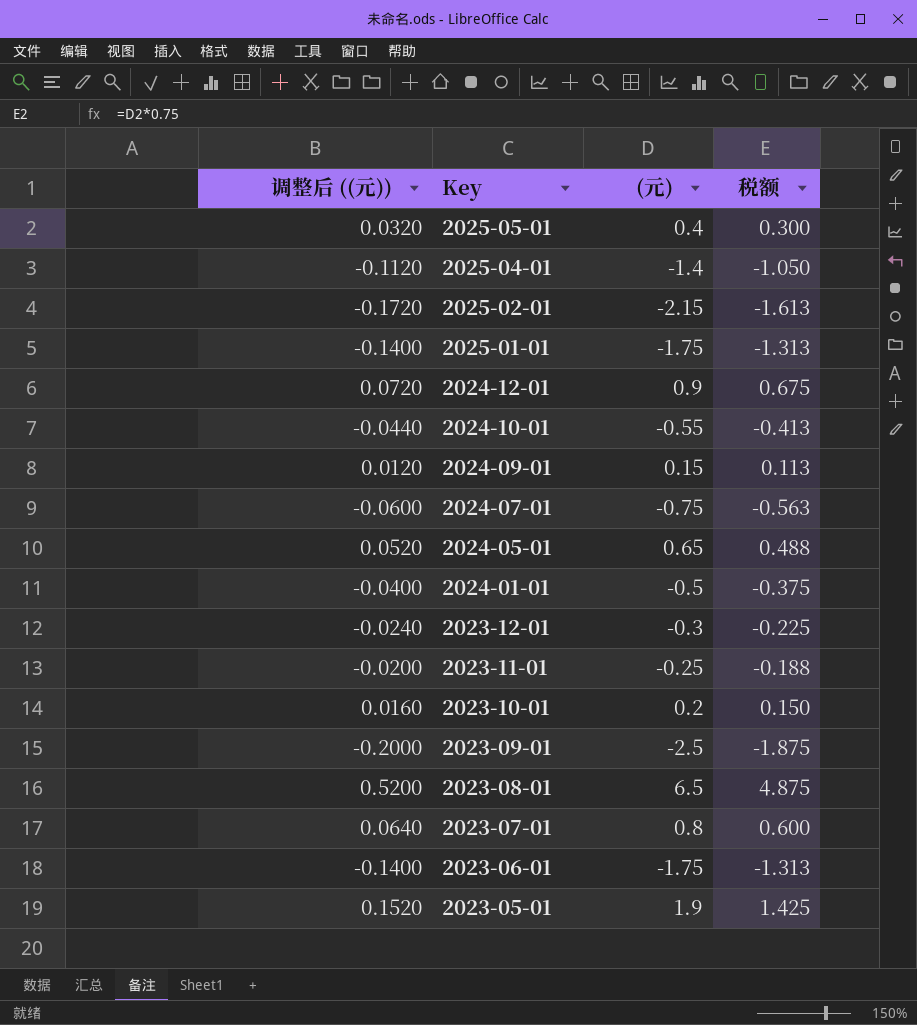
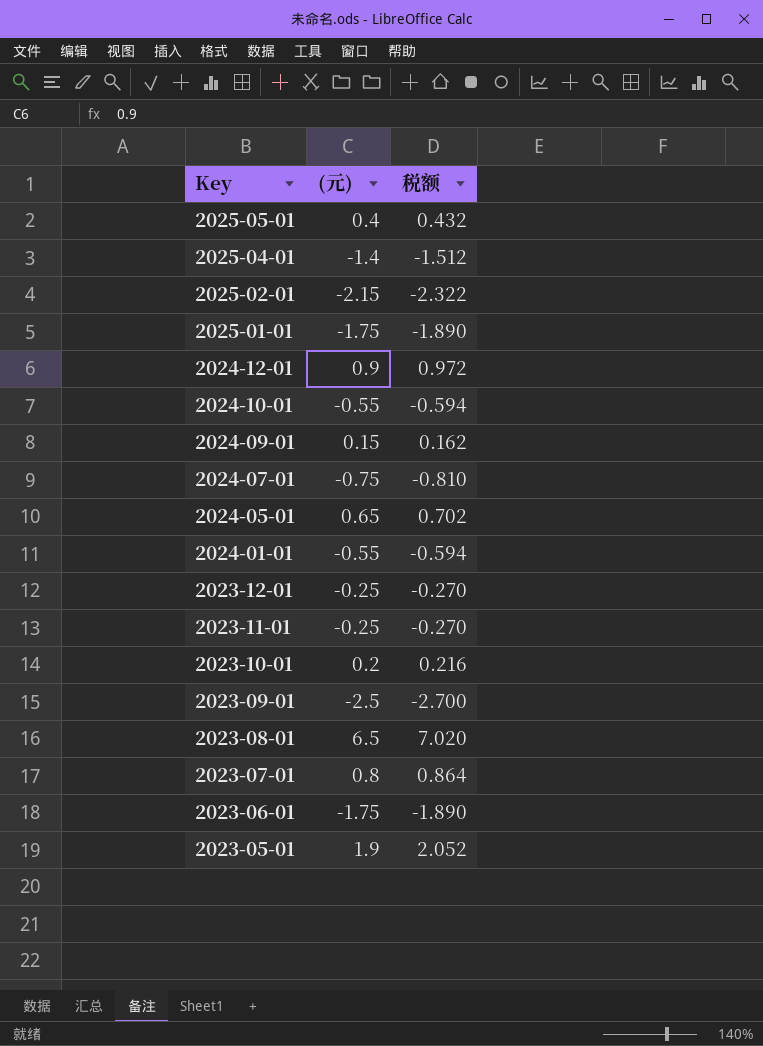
column 调整后 ((元)) | formula: [(元)] * 0.08 -> none
column 税额 | formula: [(元)] * 0.75 -> [(元)] * 1.08
2024-01-01 | (元): -0.5 -> -0.55
2023-12-01 | (元): -0.3 -> -0.25

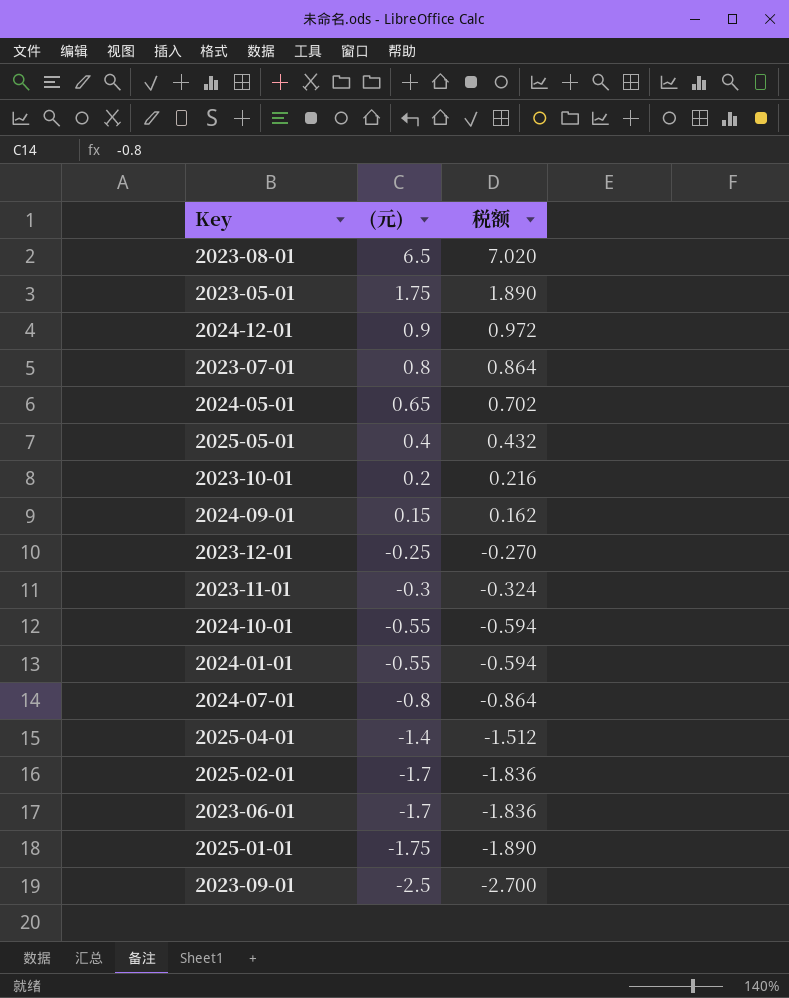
row order: Key descending -> (元) descending
2023-05-01 | (元): 1.9 -> 1.75
2023-05-01 | 税额: 2.052 -> 1.890
2023-11-01 | (元): -0.25 -> -0.3
2023-11-01 | 税额: -0.270 -> -0.324
2024-07-01 | (元): -0.75 -> -0.8
2024-07-01 | 税额: -0.810 -> -0.864
2025-02-01 | (元): -2.15 -> -1.7
2025-02-01 | 税额: -2.322 -> -1.836
2023-06-01 | (元): -1.75 -> -1.7
2023-06-01 | 税额: -1.890 -> -1.836

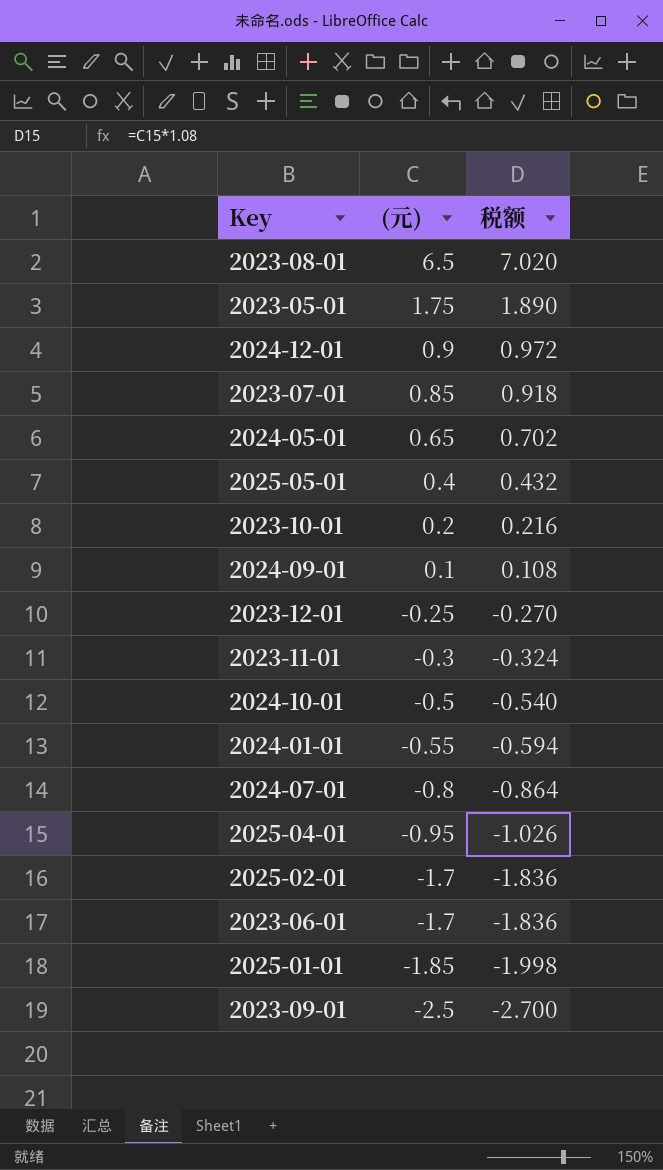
2023-07-01 | (元): 0.8 -> 0.85
2023-07-01 | 税额: 0.864 -> 0.918
2024-09-01 | (元): 0.15 -> 0.1
2024-09-01 | 税额: 0.162 -> 0.108
2024-10-01 | (元): -0.55 -> -0.5
2024-10-01 | 税额: -0.594 -> -0.540
2025-04-01 | (元): -1.4 -> -0.95
2025-04-01 | 税额: -1.512 -> -1.026
2025-01-01 | (元): -1.75 -> -1.85
2025-01-01 | 税额: -1.890 -> -1.998

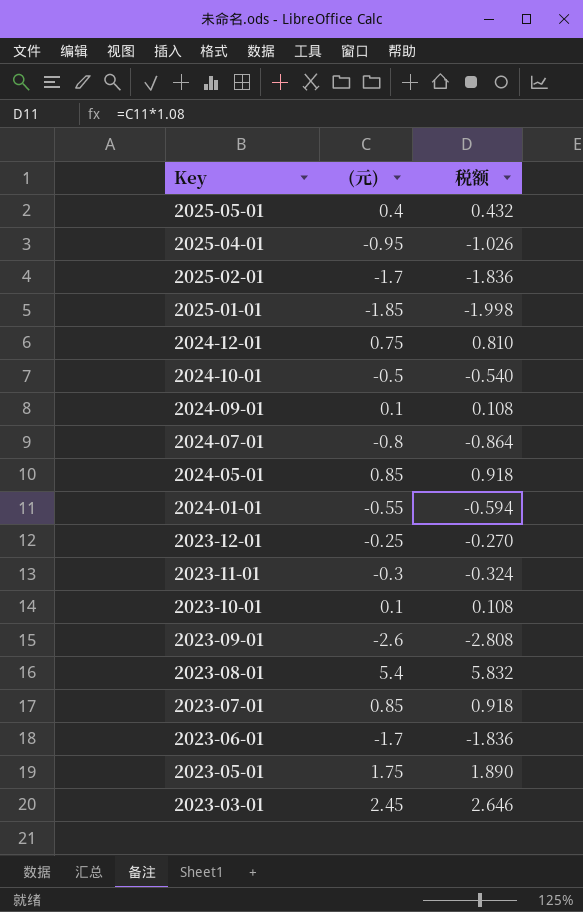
row order: (元) descending -> Key descending
2024-12-01 | (元): 0.9 -> 0.75
2024-12-01 | 税额: 0.972 -> 0.810
2024-05-01 | (元): 0.65 -> 0.85
2024-05-01 | 税额: 0.702 -> 0.918
2023-10-01 | (元): 0.2 -> 0.1
2023-10-01 | 税额: 0.216 -> 0.108
2023-09-01 | (元): -2.5 -> -2.6
2023-09-01 | 税额: -2.700 -> -2.808
2023-08-01 | (元): 6.5 -> 5.4
2023-08-01 | 税额: 7.020 -> 5.832
row 2023-03-01: none -> 2.45 | 2.646

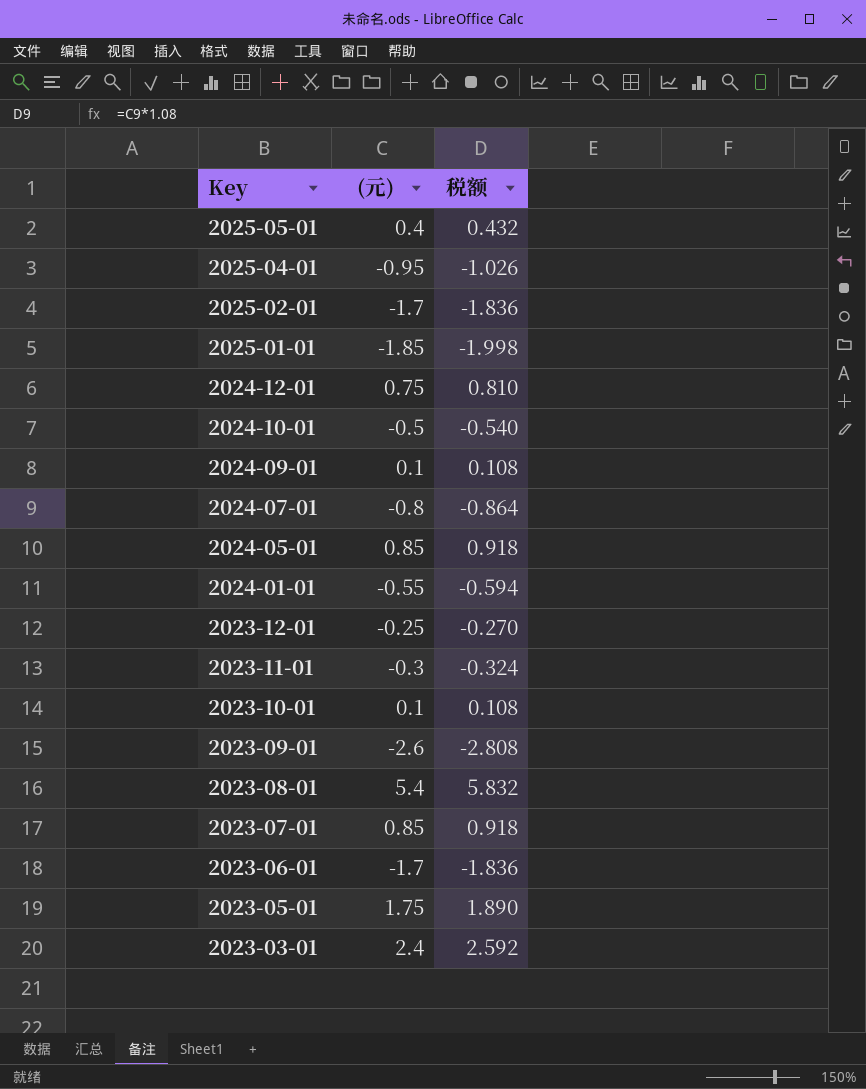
2023-03-01 | (元): 2.45 -> 2.4
2023-03-01 | 税额: 2.646 -> 2.592

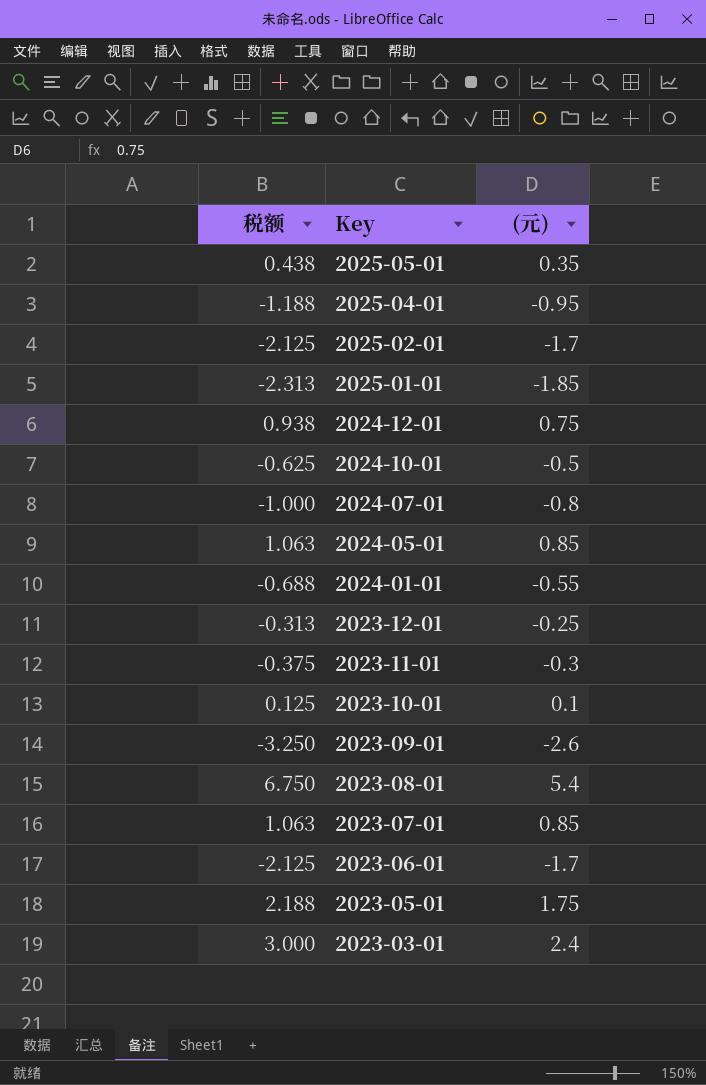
column 税额 | formula: [(元)] * 1.08 -> [(元)] * 1.25
column 税额 | position: 3 -> 1
row 2024-09-01: 0.1 | 0.108 -> none
2025-05-01 | (元): 0.4 -> 0.35

